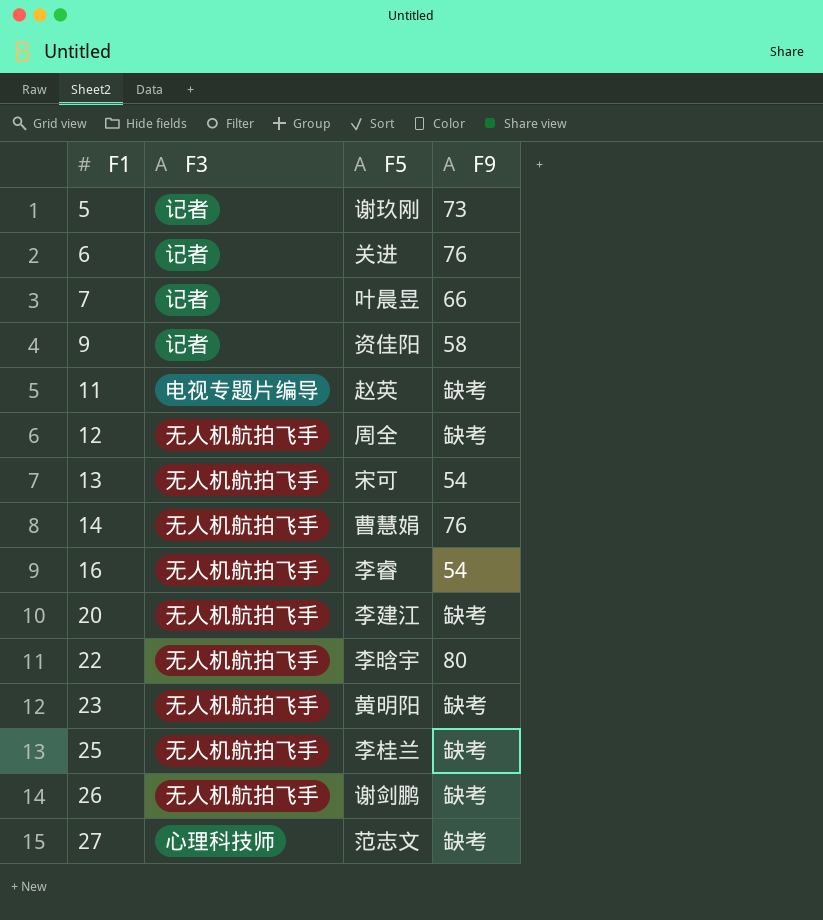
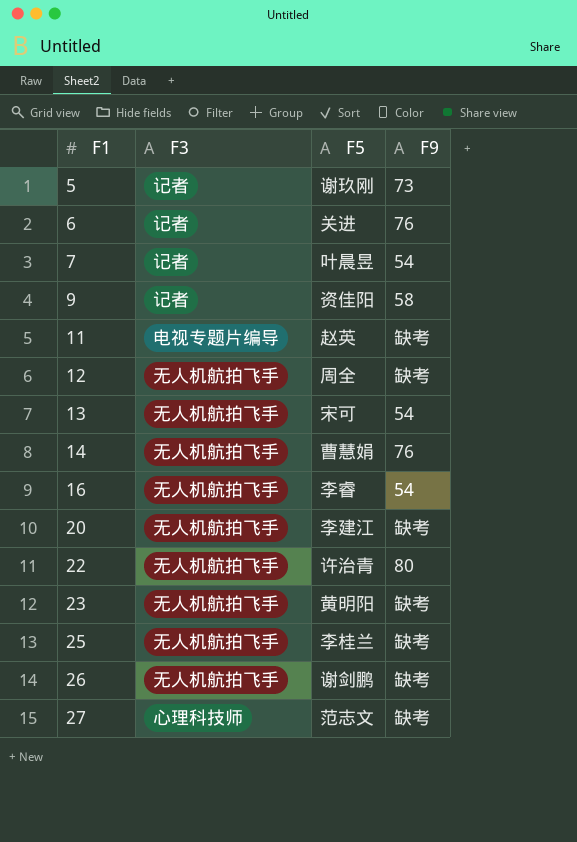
7 | F9: 66 -> 54
22 | F5: 李晗宇 -> 许治青

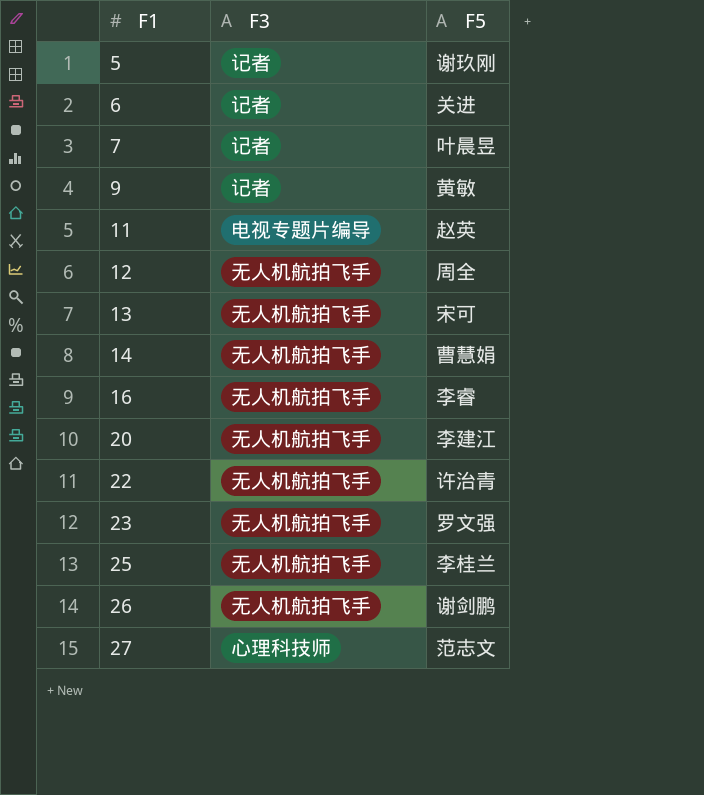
column F9 | position: 4 -> none
9 | F5: 资佳阳 -> 黄敏
23 | F5: 黄明阳 -> 罗文强

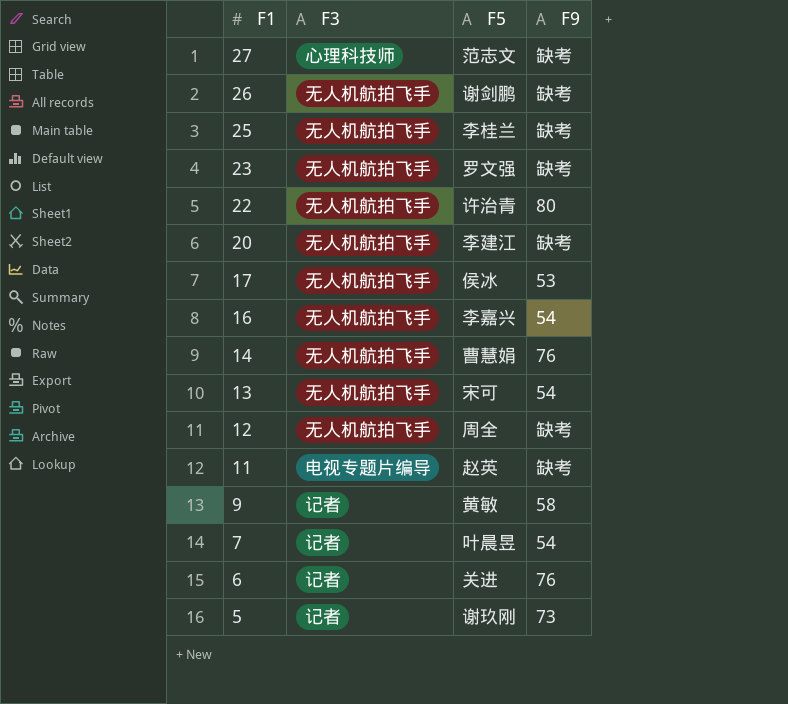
row order: F1 ascending -> F1 descending
column F9 | position: none -> 4
row 17: none -> 无人机航拍飞手 | 侯冰 | 53
16 | F5: 李睿 -> 李嘉兴

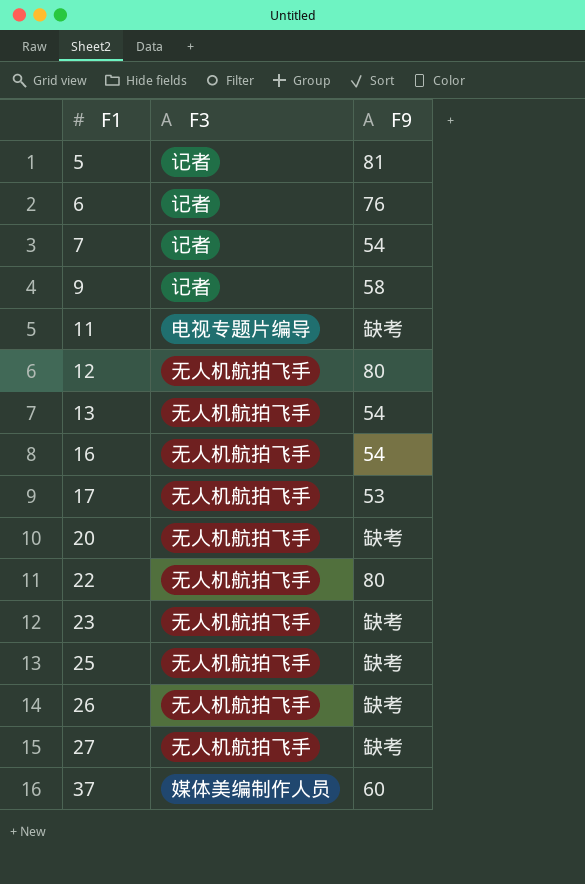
row order: F1 descending -> F1 ascending
column F5 | position: 3 -> none
row 14: 无人机航拍飞手 | 曹慧娟 | 76 -> none
5 | F9: 73 -> 81
12 | F9: 缺考 -> 80
27 | F3: 心理科技师 -> 无人机航拍飞手
row 37: none -> 媒体美编制作人员 | 60

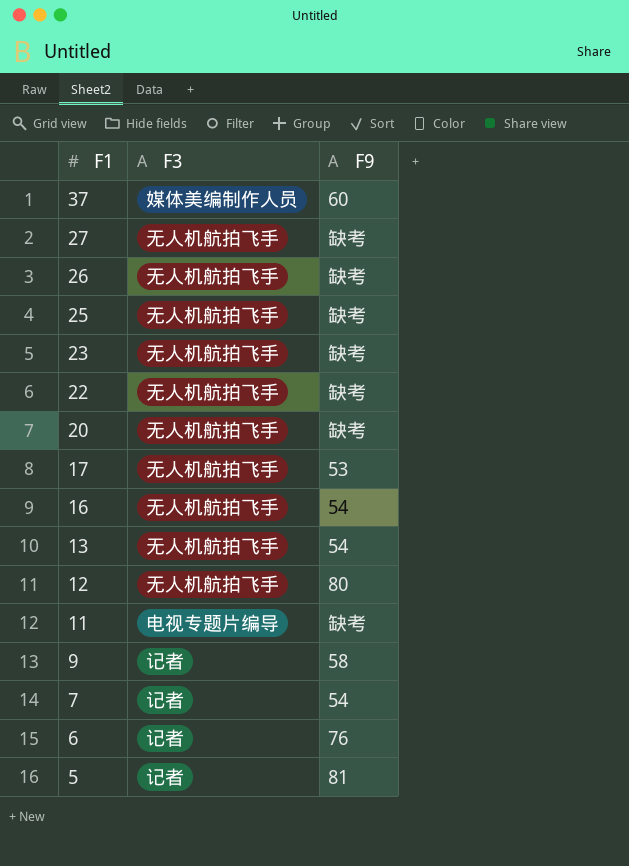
row order: F1 ascending -> F1 descending
22 | F9: 80 -> 缺考

